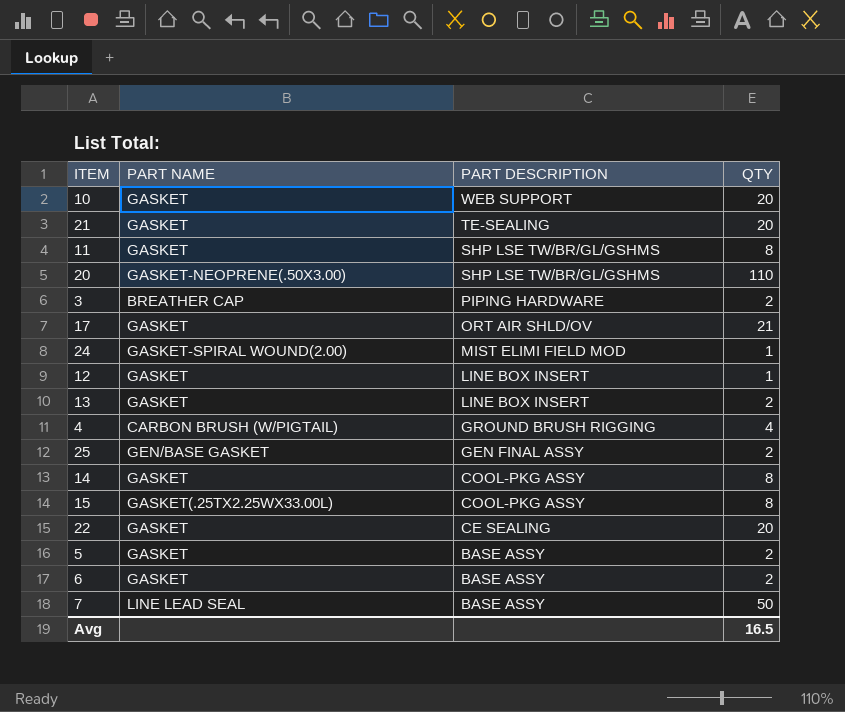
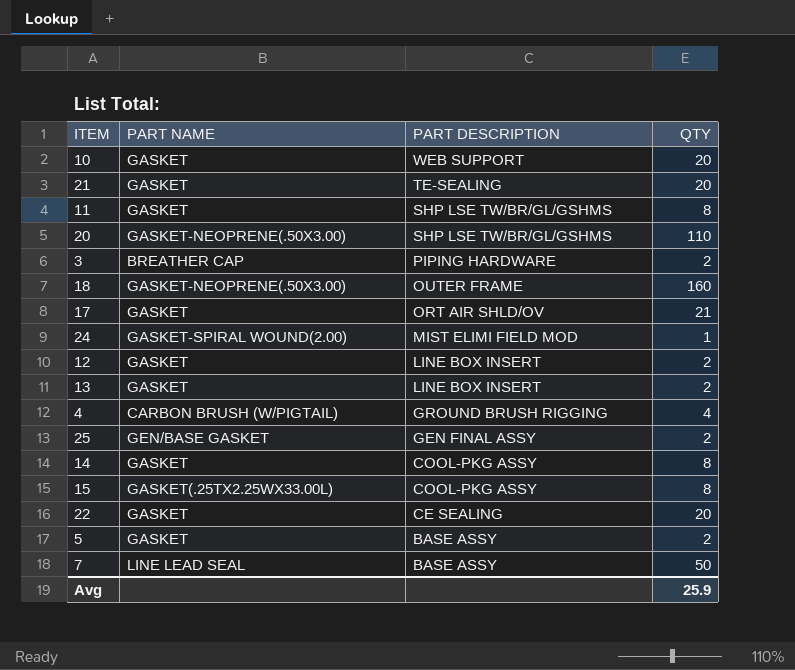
row 6: GASKET | BASE ASSY | 2 -> none
row 18: none -> GASKET-NEOPRENE(.50X3.00) | OUTER FRAME | 160
12 | QTY: 1 -> 2
Avg | QTY: 16.5 -> 25.9

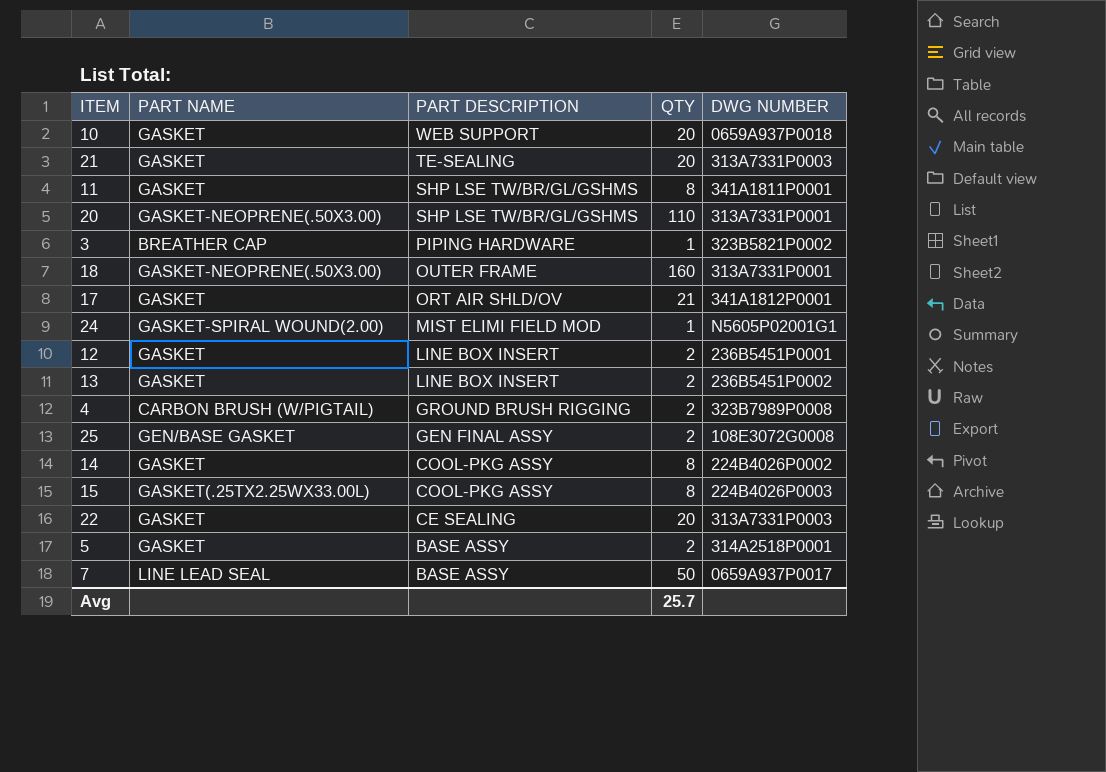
column DWG NUMBER | position: none -> 5
3 | QTY: 2 -> 1
4 | QTY: 4 -> 2
Avg | QTY: 25.9 -> 25.7

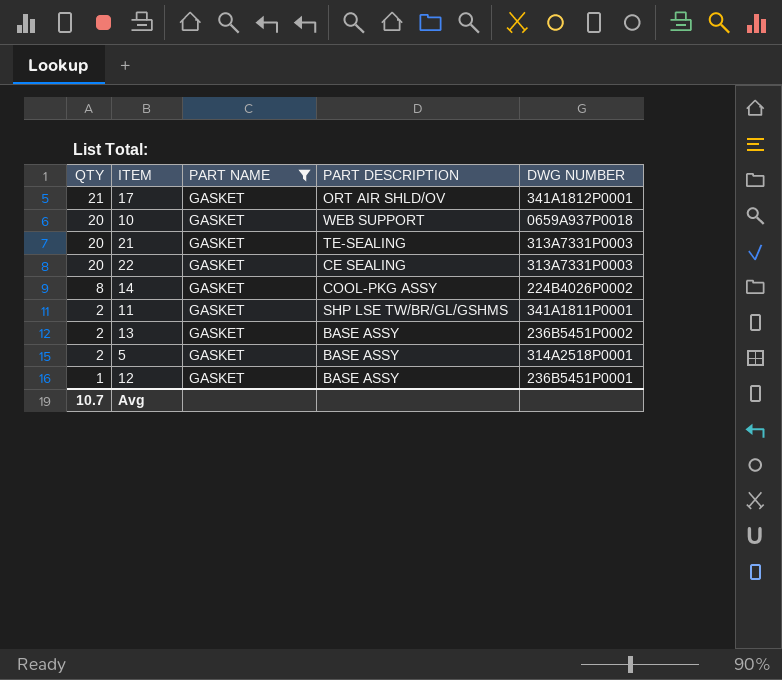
filter: none -> PART NAME = GASKET
row order: PART DESCRIPTION descending -> QTY descending
column QTY | position: 4 -> 1
11 | QTY: 8 -> 2
13 | PART DESCRIPTION: LINE BOX INSERT -> BASE ASSY
12 | QTY: 2 -> 1
12 | PART DESCRIPTION: LINE BOX INSERT -> BASE ASSY
Avg | QTY: 25.7 -> 10.7

